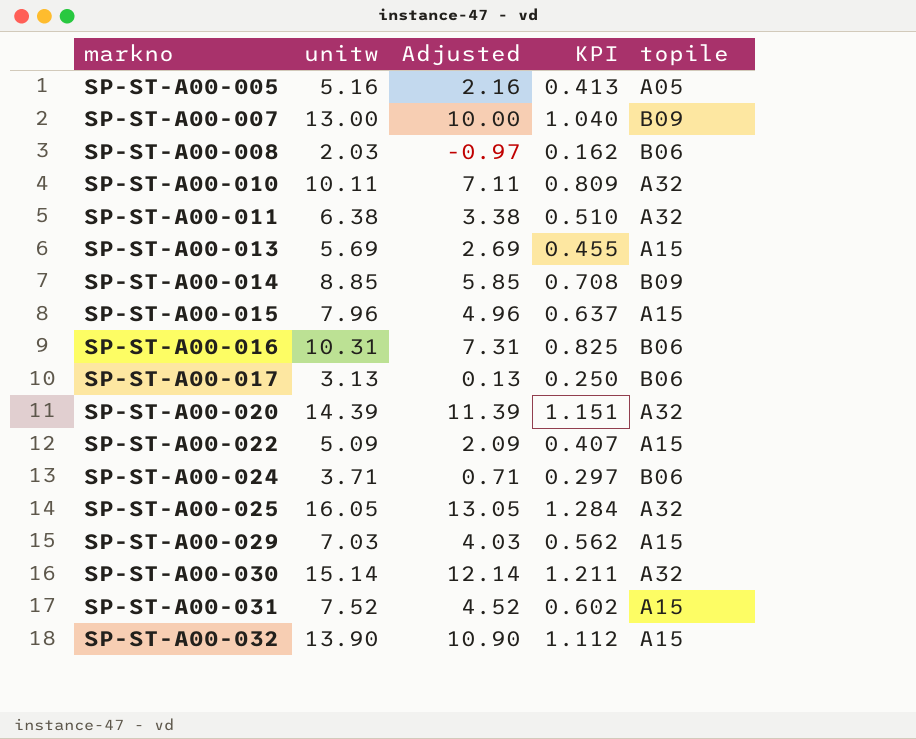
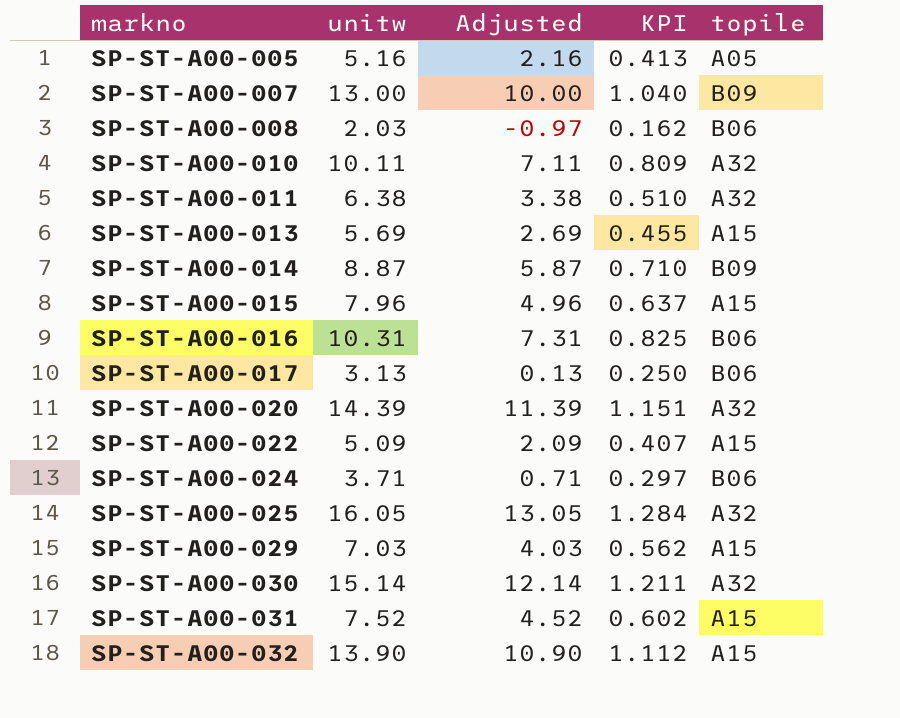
SP-ST-A00-014 | unitw: 8.85 -> 8.87
SP-ST-A00-014 | Adjusted: 5.85 -> 5.87
SP-ST-A00-014 | KPI: 0.708 -> 0.710

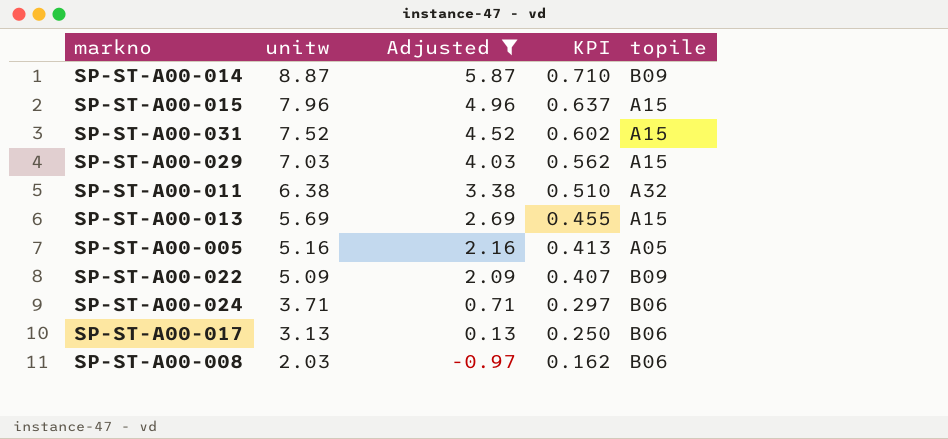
filter: none -> Adjusted <= 5.87
row order: markno ascending -> unitw descending
SP-ST-A00-022 | topile: A15 -> B09

